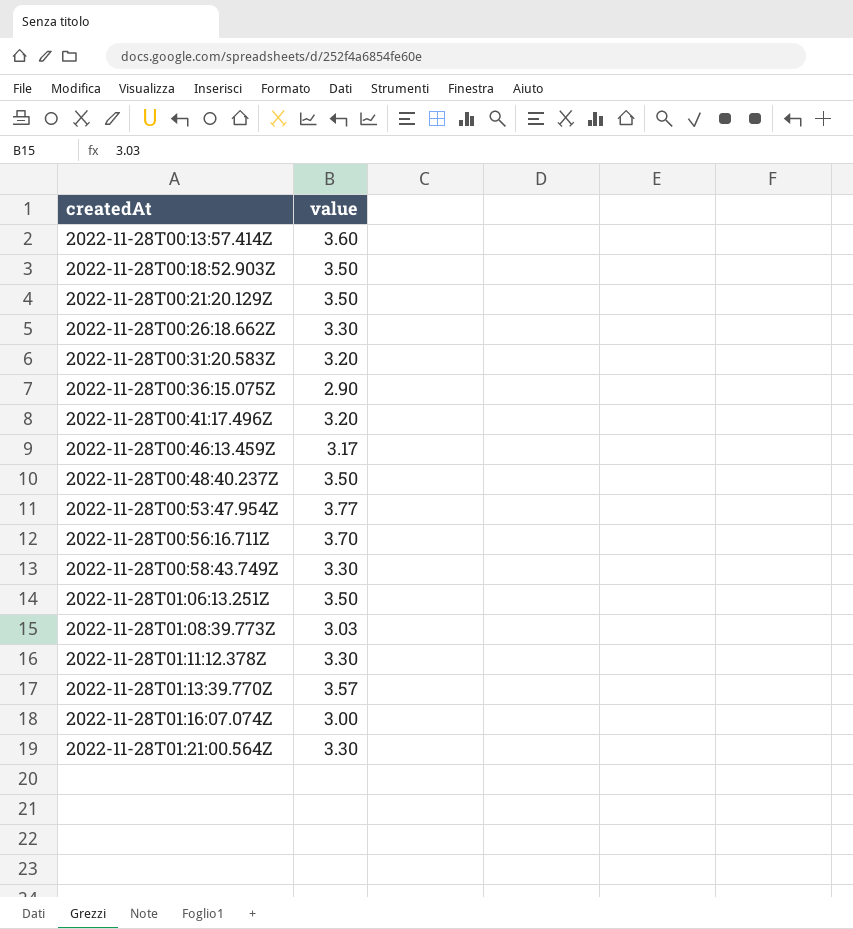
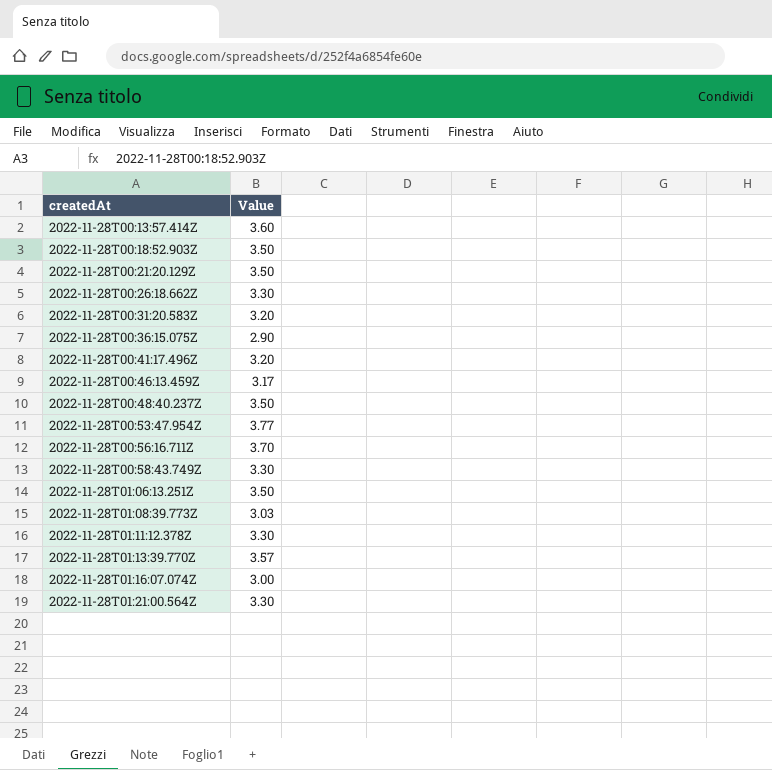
column name: value -> Value

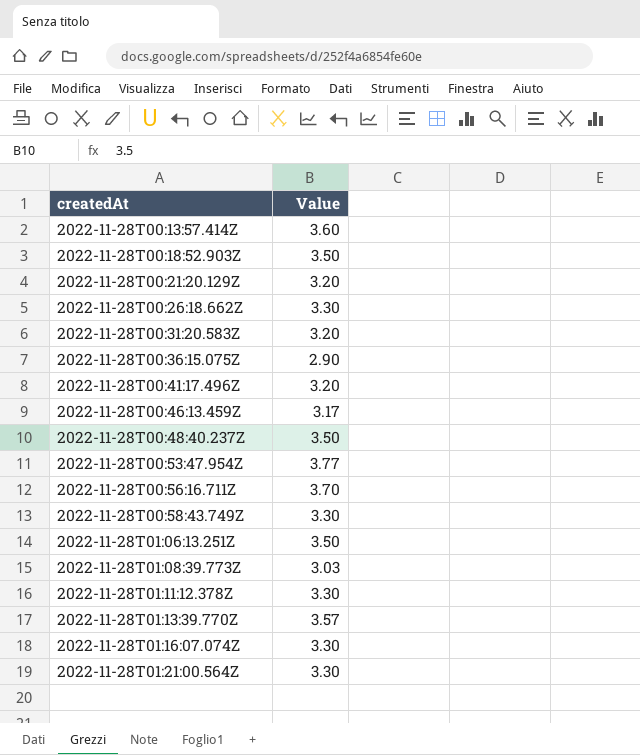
2022-11-28T00:21:20.129Z | Value: 3.50 -> 3.20
2022-11-28T01:16:07.074Z | Value: 3.00 -> 3.30

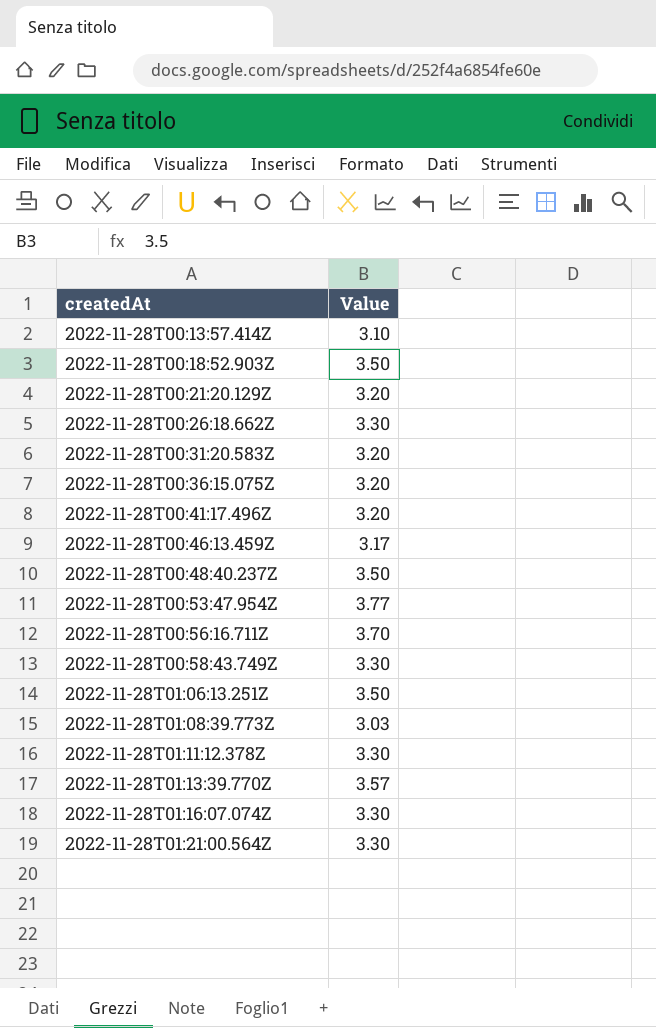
2022-11-28T00:13:57.414Z | Value: 3.60 -> 3.10
2022-11-28T00:36:15.075Z | Value: 2.90 -> 3.20

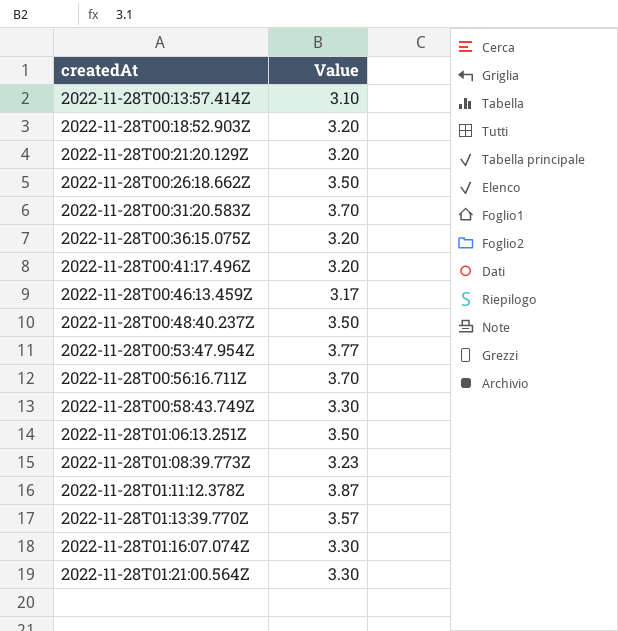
2022-11-28T00:18:52.903Z | Value: 3.50 -> 3.20
2022-11-28T00:26:18.662Z | Value: 3.30 -> 3.50
2022-11-28T00:31:20.583Z | Value: 3.20 -> 3.70
2022-11-28T01:08:39.773Z | Value: 3.03 -> 3.23
2022-11-28T01:11:12.378Z | Value: 3.30 -> 3.87

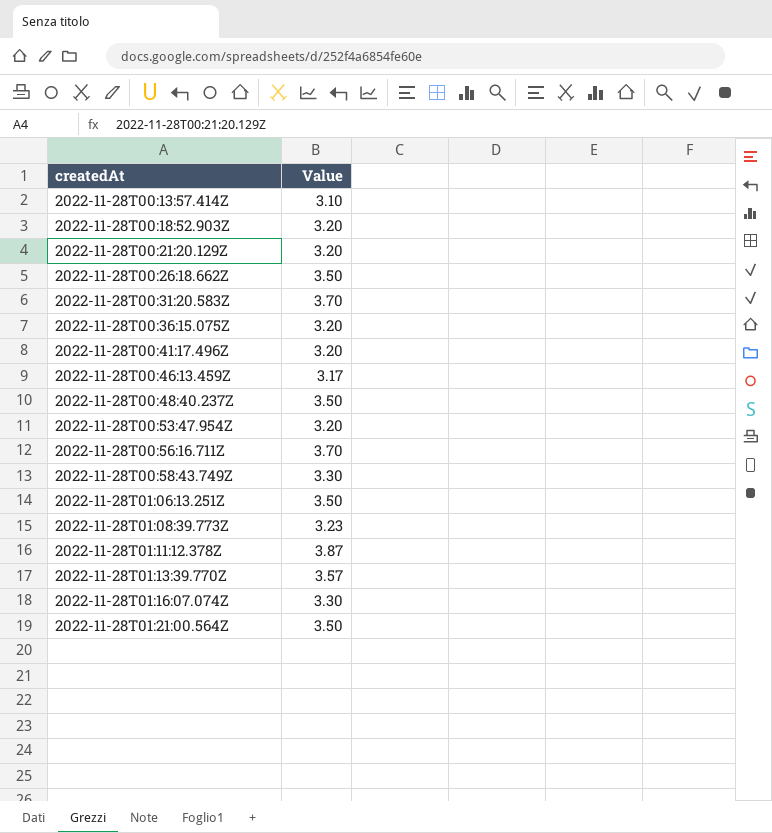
2022-11-28T00:53:47.954Z | Value: 3.77 -> 3.20
2022-11-28T01:21:00.564Z | Value: 3.30 -> 3.50

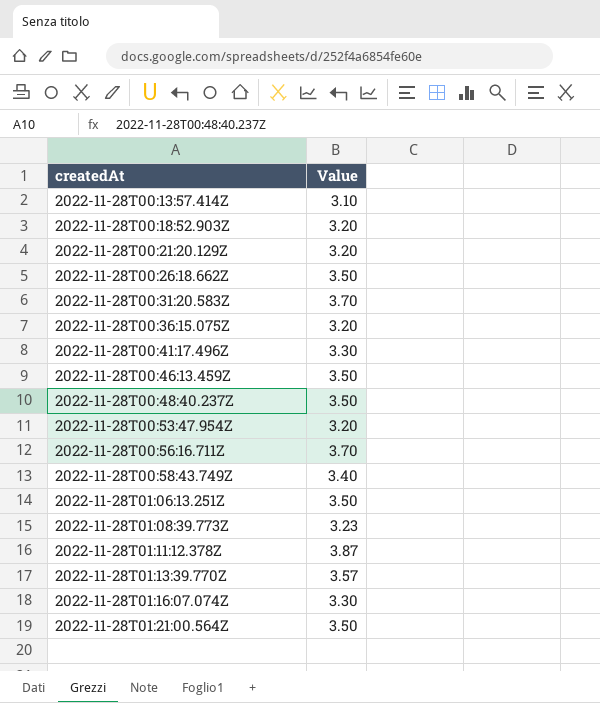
2022-11-28T00:41:17.496Z | Value: 3.20 -> 3.30
2022-11-28T00:46:13.459Z | Value: 3.17 -> 3.50
2022-11-28T00:58:43.749Z | Value: 3.30 -> 3.40

